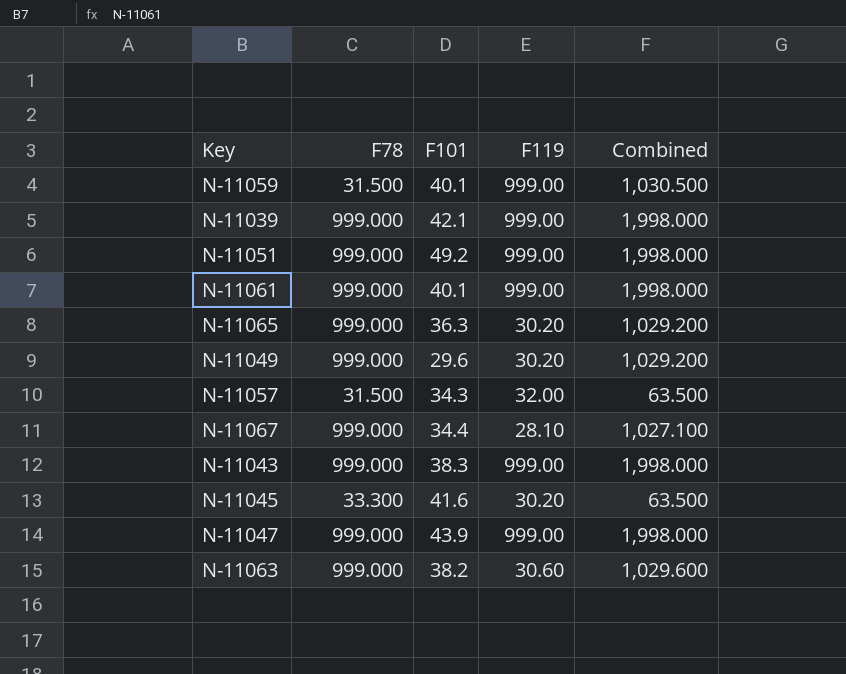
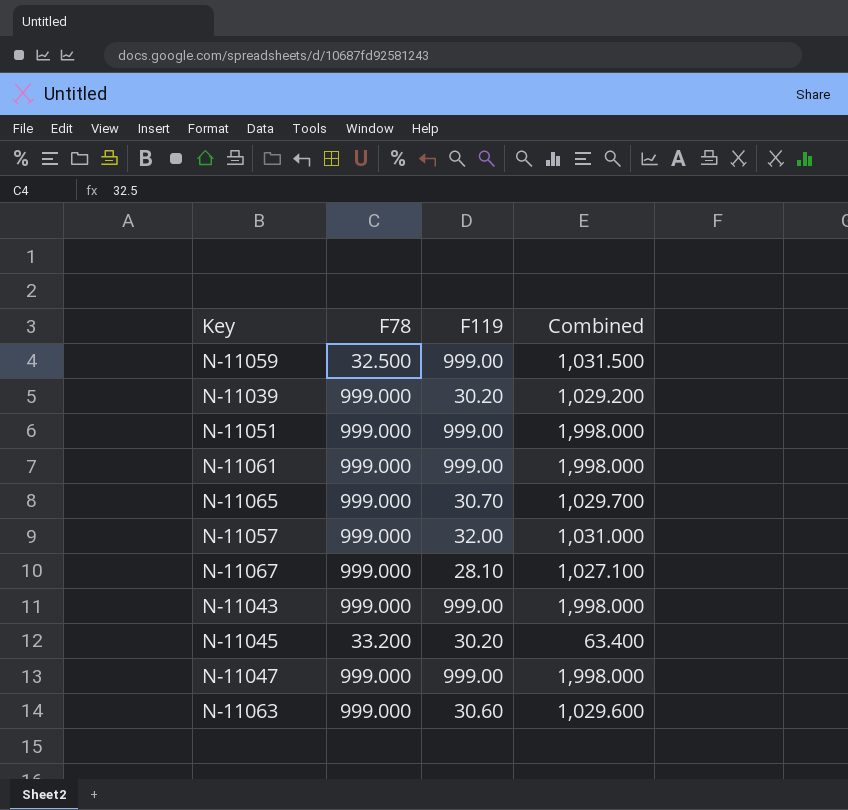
column F101 | position: 3 -> none
row N-11049: 999.000 | 29.6 | 30.20 | 1,029.200 -> none
N-11059 | F78: 31.500 -> 32.500
N-11059 | Combined: 1,030.500 -> 1,031.500
N-11039 | F119: 999.00 -> 30.20
N-11039 | Combined: 1,998.000 -> 1,029.200
N-11065 | F119: 30.20 -> 30.70
N-11065 | Combined: 1,029.200 -> 1,029.700
N-11057 | F78: 31.500 -> 999.000
N-11057 | Combined: 63.500 -> 1,031.000
N-11045 | F78: 33.300 -> 33.200
N-11045 | Combined: 63.500 -> 63.400

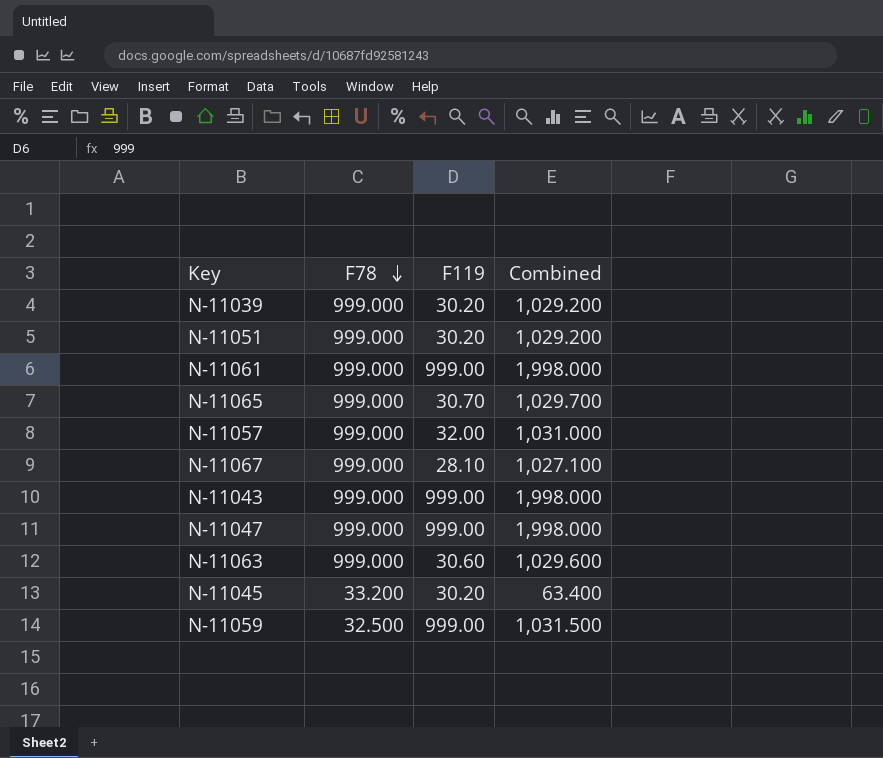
row order: none -> F78 descending
N-11051 | F119: 999.00 -> 30.20
N-11051 | Combined: 1,998.000 -> 1,029.200

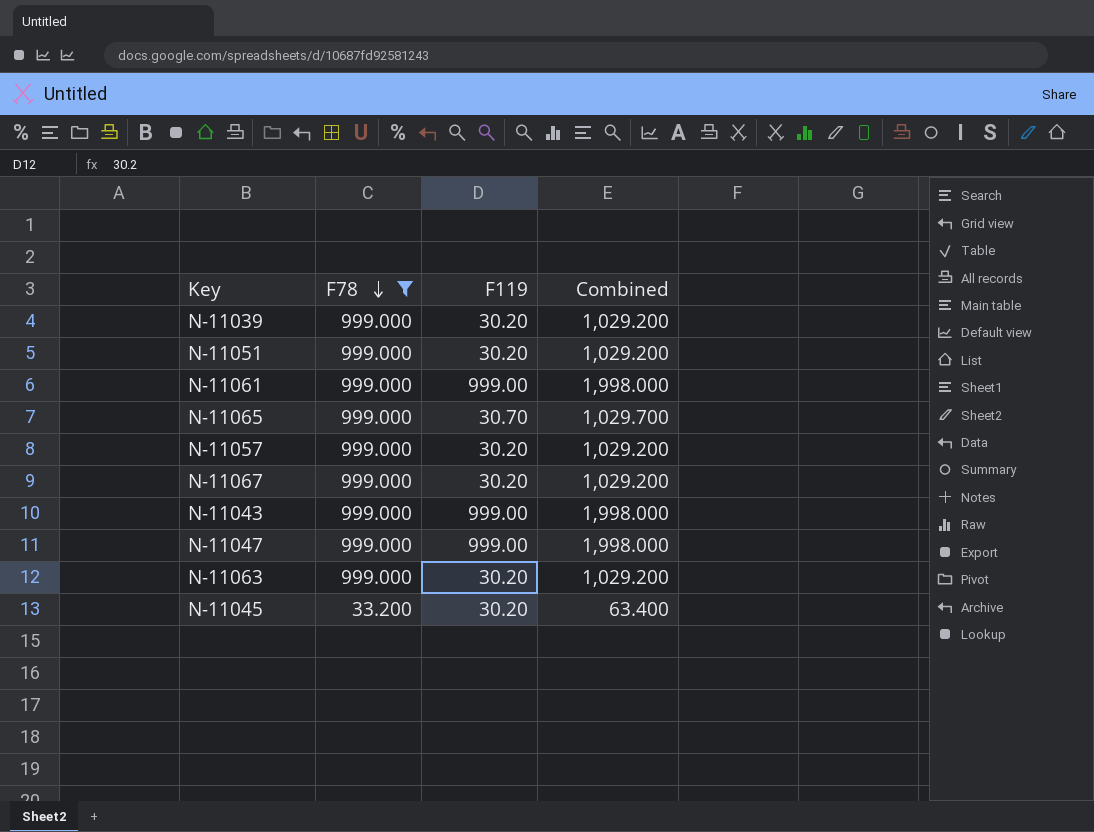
filter: none -> F78 != 32.500
N-11057 | F119: 32.00 -> 30.20
N-11057 | Combined: 1,031.000 -> 1,029.200
N-11067 | F119: 28.10 -> 30.20
N-11067 | Combined: 1,027.100 -> 1,029.200
N-11063 | F119: 30.60 -> 30.20
N-11063 | Combined: 1,029.600 -> 1,029.200

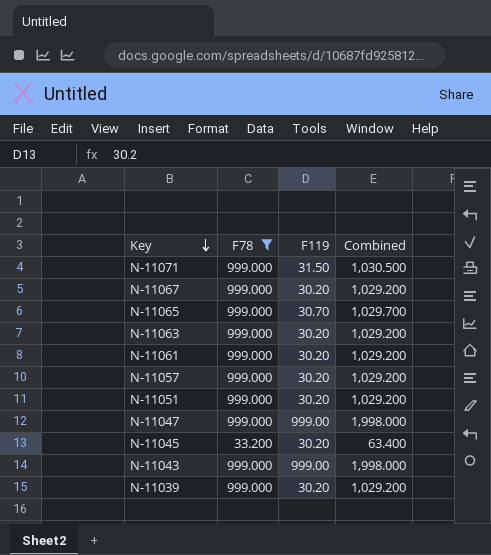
row order: F78 descending -> Key descending
row N-11071: none -> 999.000 | 31.50 | 1,030.500
N-11061 | F119: 999.00 -> 30.20
N-11061 | Combined: 1,998.000 -> 1,029.200

